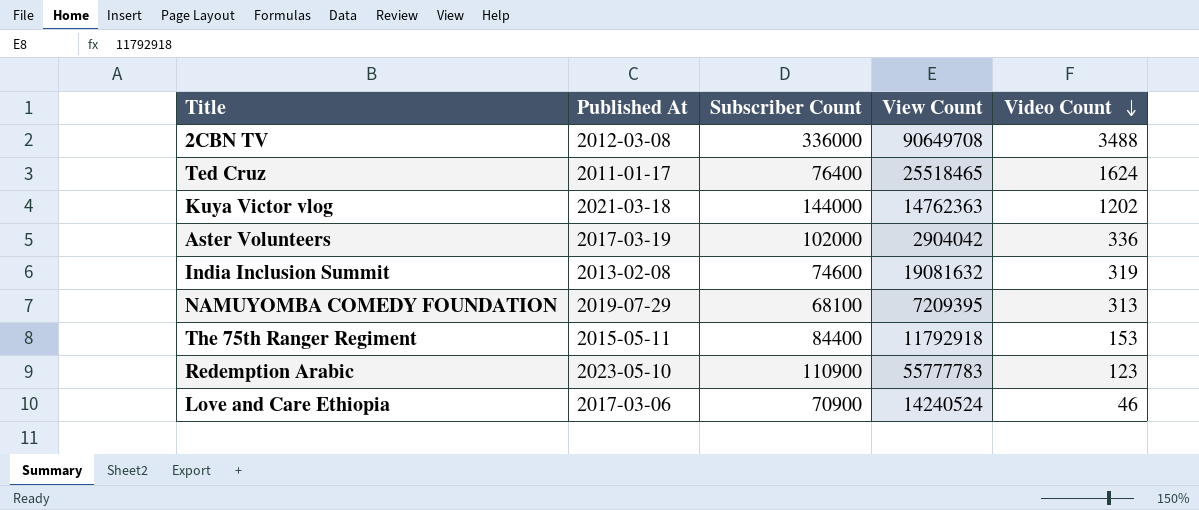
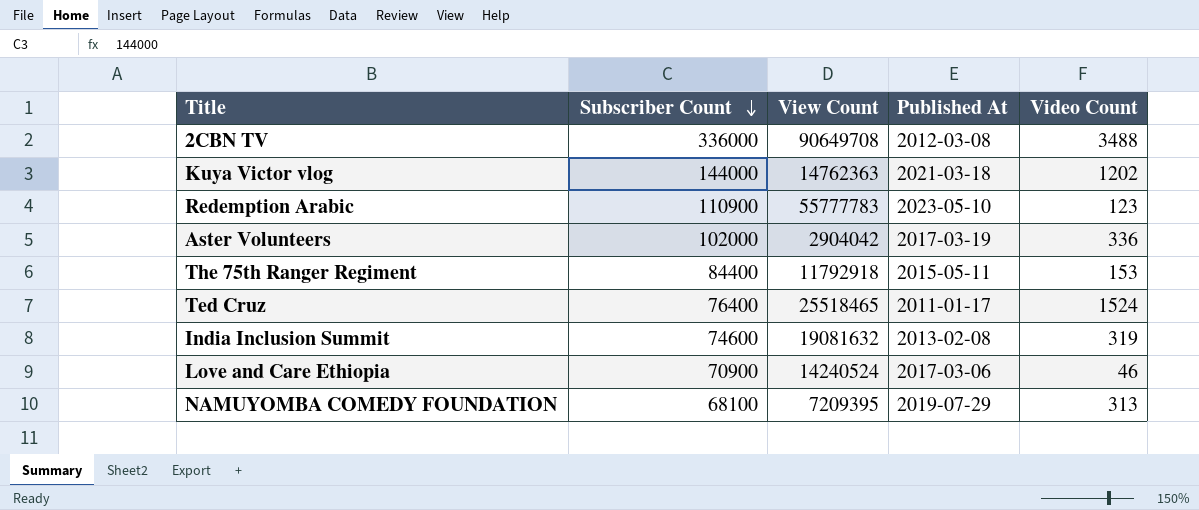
row order: Video Count descending -> Subscriber Count descending
column Published At | position: 2 -> 4
Ted Cruz | Video Count: 1624 -> 1524

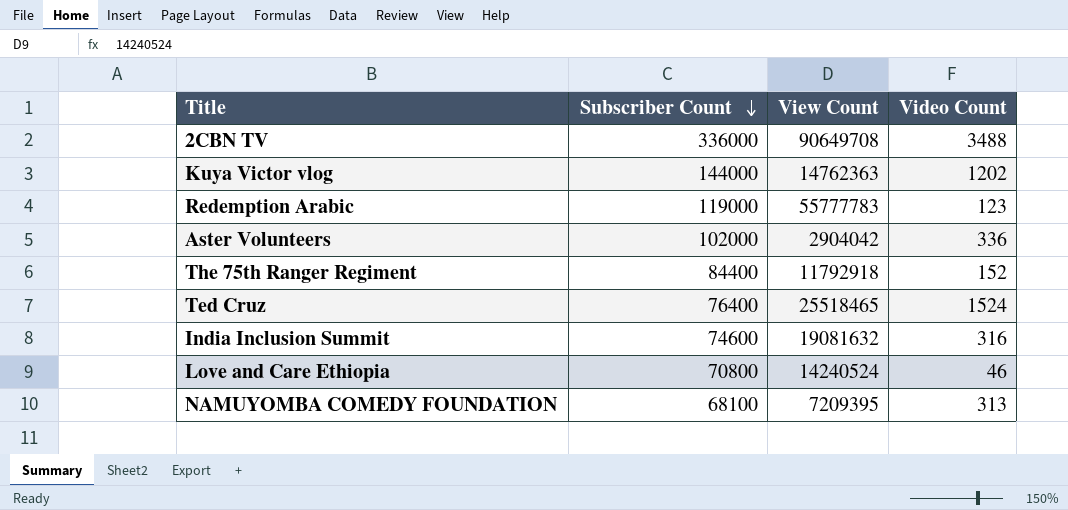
column Published At | position: 4 -> none
Redemption Arabic | Subscriber Count: 110900 -> 119000
The 75th Ranger Regiment | Video Count: 153 -> 152
India Inclusion Summit | Video Count: 319 -> 316
Love and Care Ethiopia | Subscriber Count: 70900 -> 70800

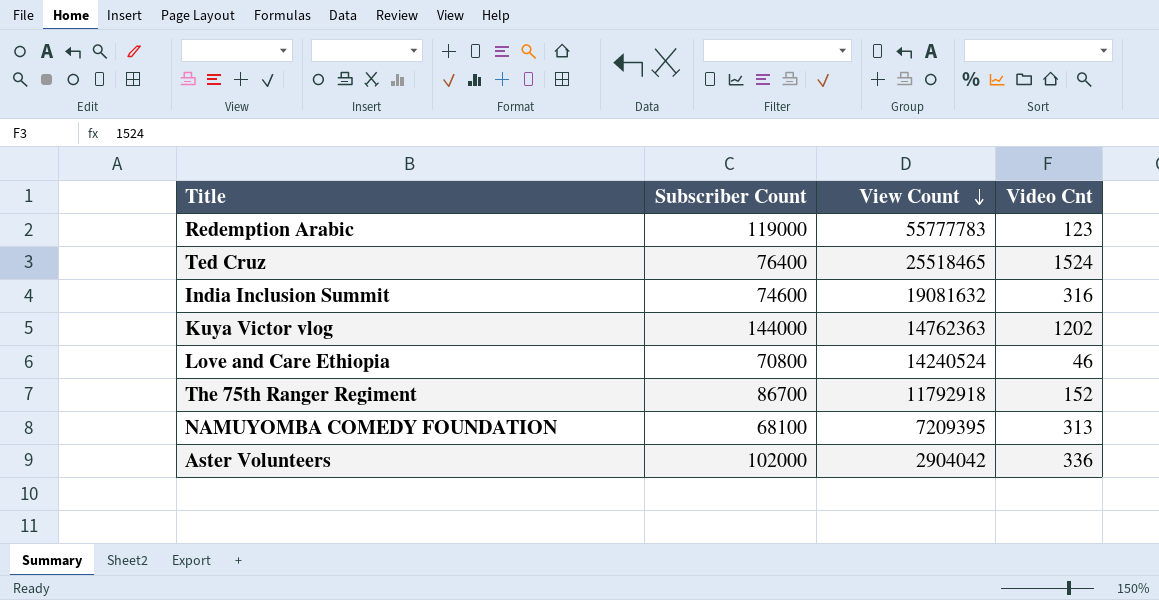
row order: Subscriber Count descending -> View Count descending
column name: Video Count -> Video Cnt
row 2CBN TV: 336000 | 90649708 | 3488 -> none
The 75th Ranger Regiment | Subscriber Count: 84400 -> 86700

